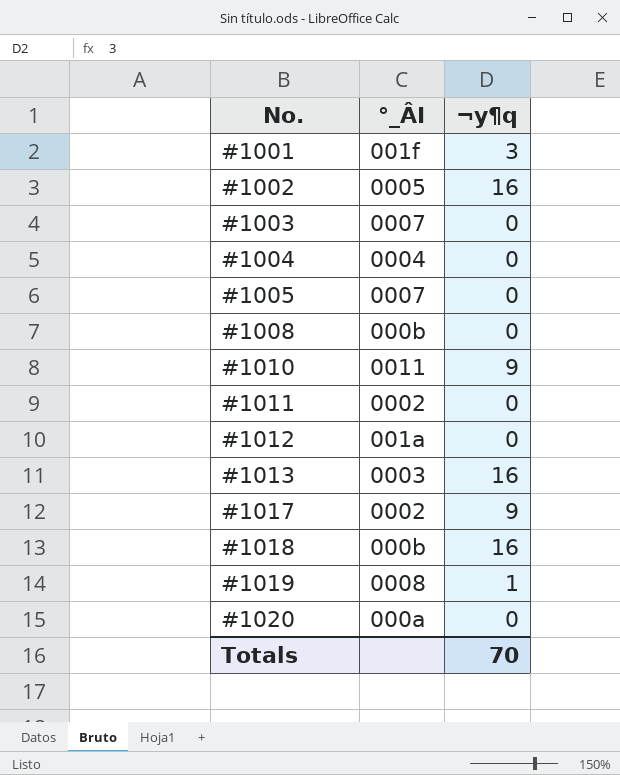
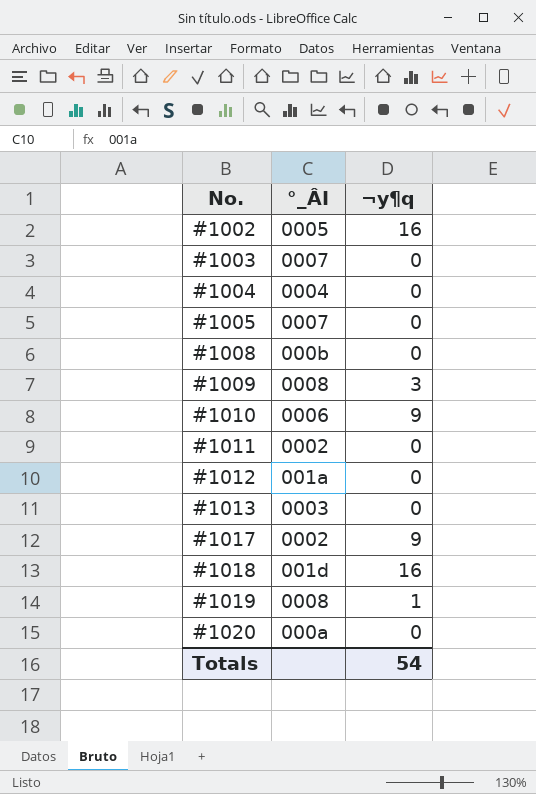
row #1001: 001f | 3 -> none
row #1009: none -> 0008 | 3
#1010 | °_ÂI: 0011 -> 0006
#1013 | ¬y¶q: 16 -> 0
#1018 | °_ÂI: 000b -> 001d
Totals | ¬y¶q: 70 -> 54

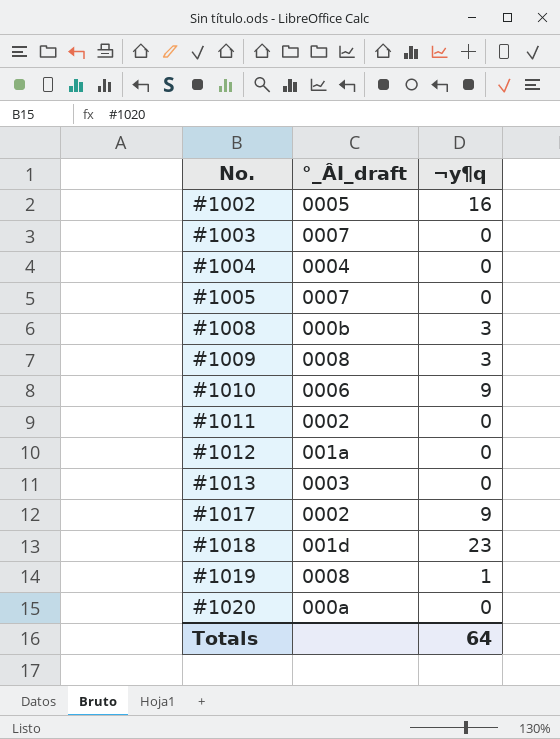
column name: °_ÂI -> °_ÂI_draft
#1008 | ¬y¶q: 0 -> 3
#1018 | ¬y¶q: 16 -> 23
Totals | ¬y¶q: 54 -> 64

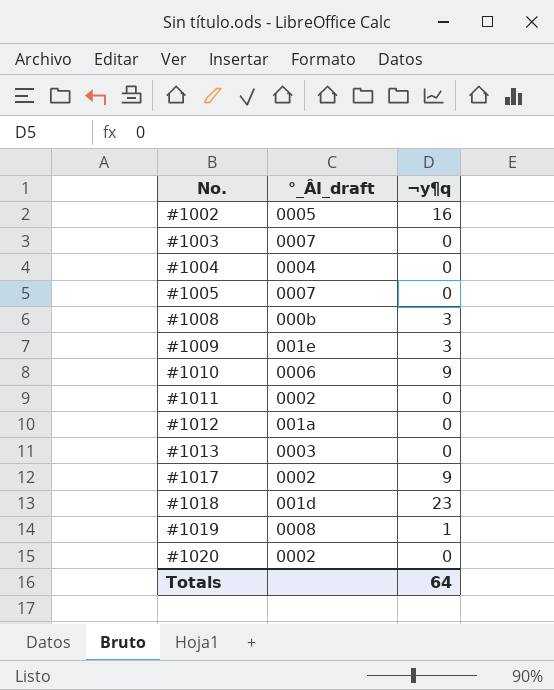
#1009 | °_ÂI_draft: 0008 -> 001e
#1020 | °_ÂI_draft: 000a -> 0002

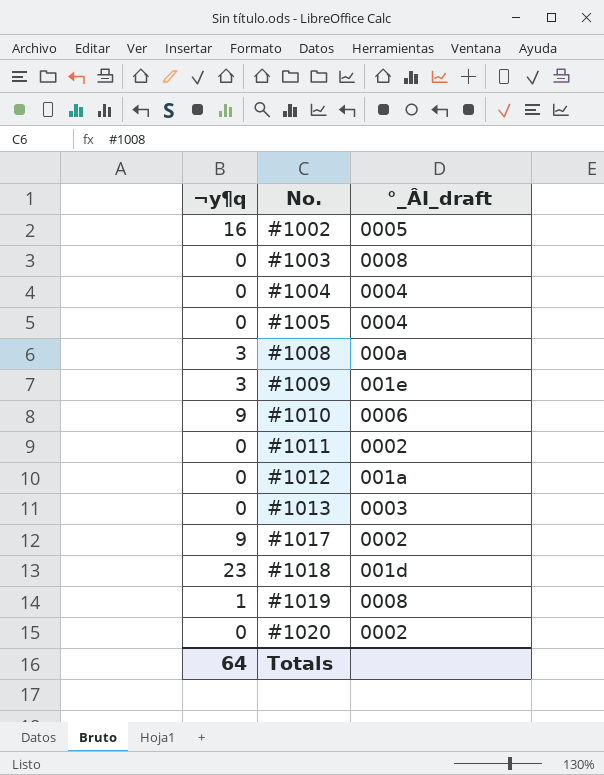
column ¬y¶q | position: 3 -> 1
#1003 | °_ÂI_draft: 0007 -> 0008
#1005 | °_ÂI_draft: 0007 -> 0004
#1008 | °_ÂI_draft: 000b -> 000a

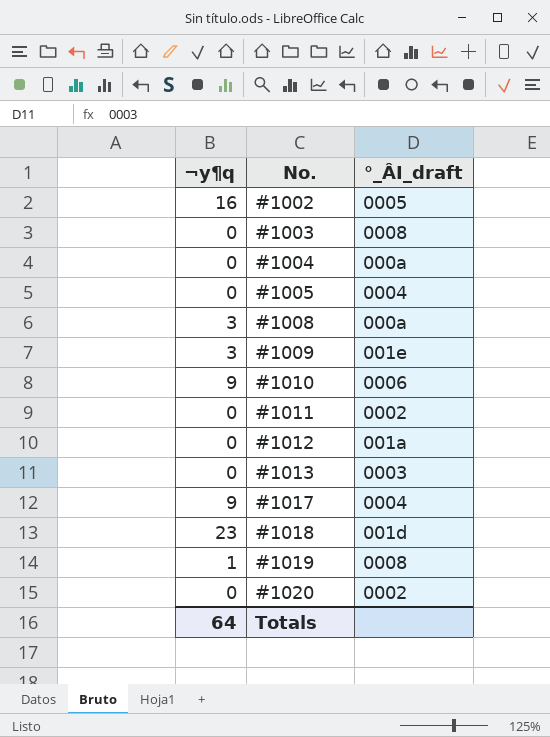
#1004 | °_ÂI_draft: 0004 -> 000a
#1017 | °_ÂI_draft: 0002 -> 0004

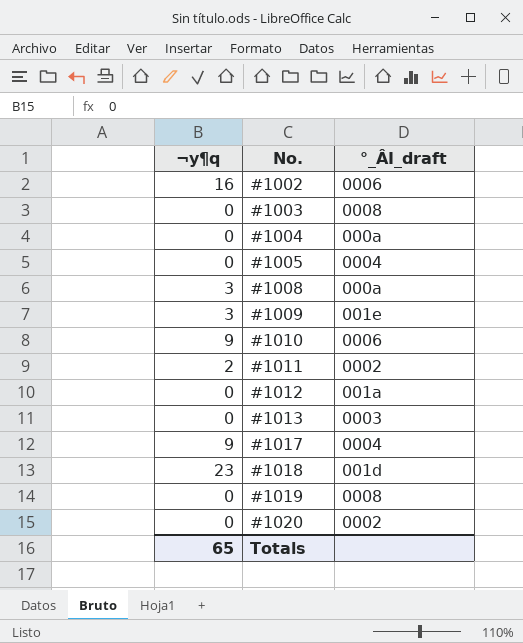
#1002 | °_ÂI_draft: 0005 -> 0006
#1011 | ¬y¶q: 0 -> 2
#1019 | ¬y¶q: 1 -> 0
Totals | ¬y¶q: 64 -> 65

